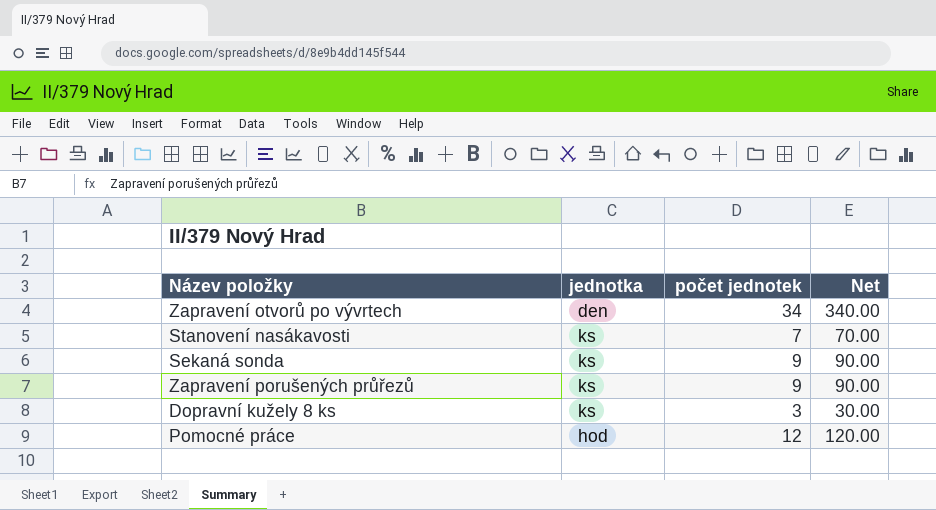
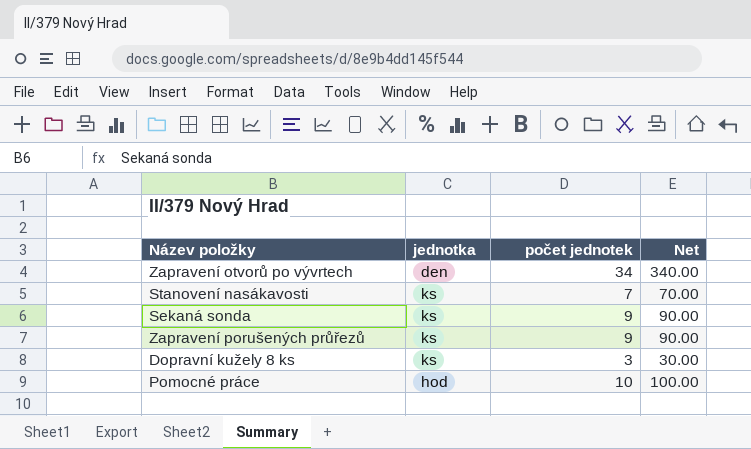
Pomocné práce | počet jednotek: 12 -> 10
Pomocné práce | Net: 120.00 -> 100.00

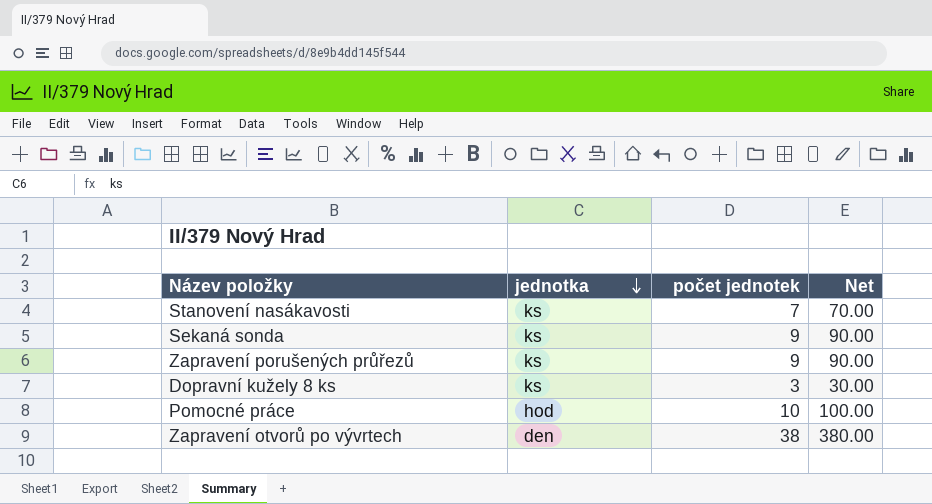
row order: none -> jednotka descending
Zapravení otvorů po vývrtech | počet jednotek: 34 -> 38
Zapravení otvorů po vývrtech | Net: 340.00 -> 380.00

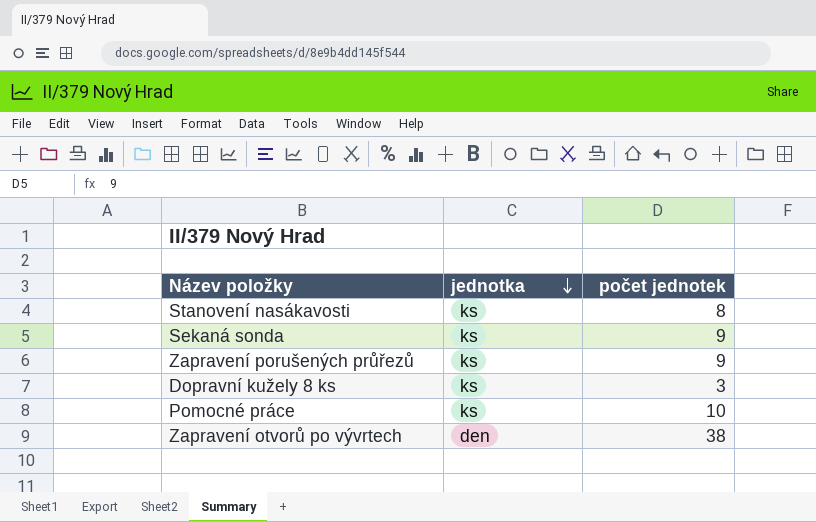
column Net | formula: [počet jednotek] * 10 -> none
Stanovení nasákavosti | počet jednotek: 7 -> 8
Pomocné práce | jednotka: hod -> ks

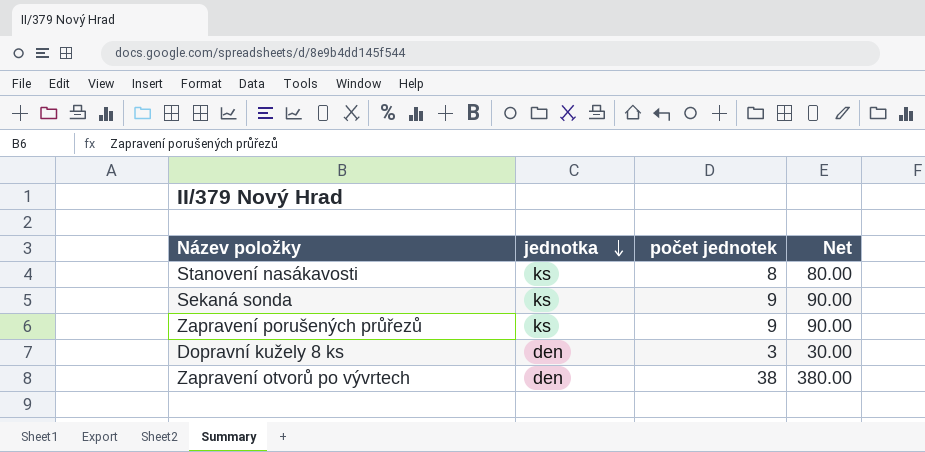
column Net | formula: none -> [počet jednotek] * 10
row Pomocné práce: ks | 10 -> none
Dopravní kužely 8 ks | jednotka: ks -> den

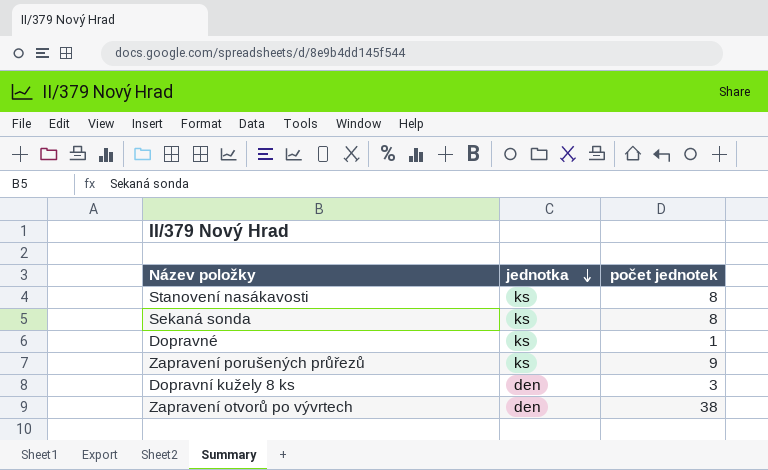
column Net | formula: [počet jednotek] * 10 -> none
Sekaná sonda | počet jednotek: 9 -> 8
row Dopravné: none -> ks | 1

